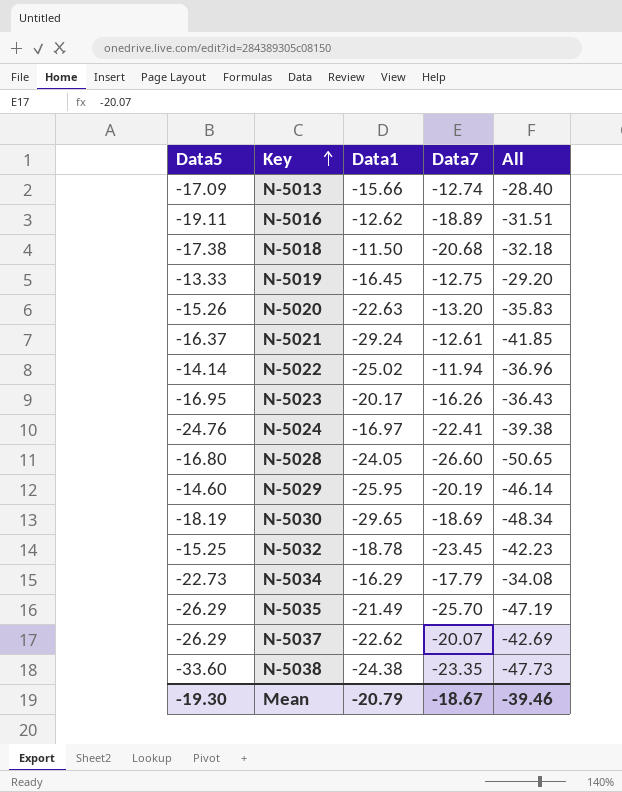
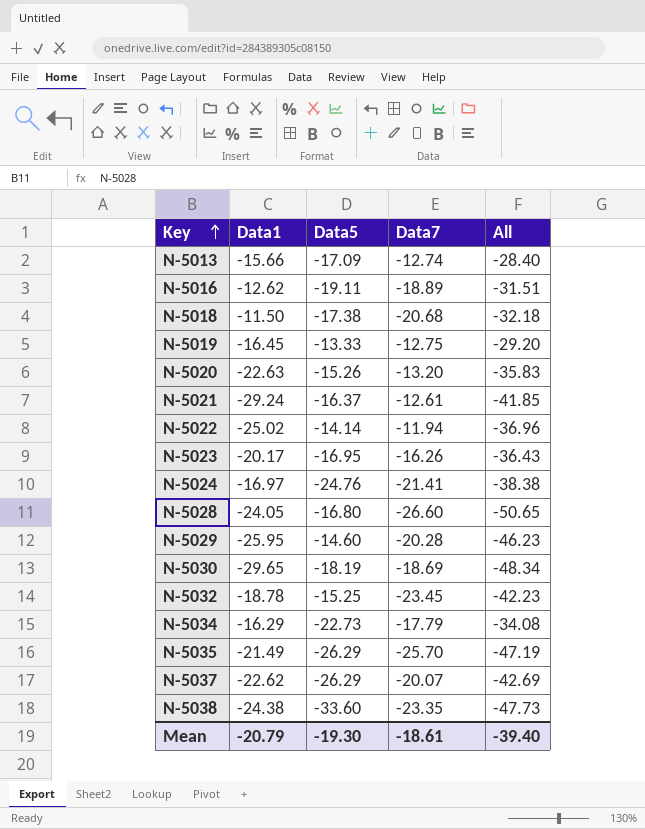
column Data5 | position: 1 -> 3
N-5024 | Data7: -22.41 -> -21.41
N-5024 | All: -39.38 -> -38.38
N-5029 | Data7: -20.19 -> -20.28
N-5029 | All: -46.14 -> -46.23
Mean | Data7: -18.67 -> -18.61
Mean | All: -39.46 -> -39.40

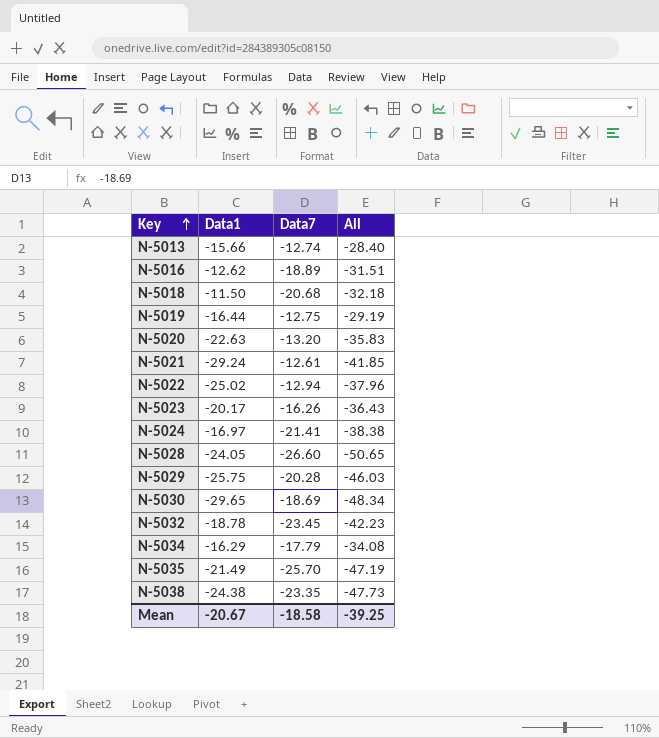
column Data5 | position: 3 -> none
row N-5037: -22.62 | -26.29 | -20.07 | -42.69 -> none
N-5019 | Data1: -16.45 -> -16.44
N-5019 | All: -29.20 -> -29.19
N-5022 | Data7: -11.94 -> -12.94
N-5022 | All: -36.96 -> -37.96
N-5029 | Data1: -25.95 -> -25.75
N-5029 | All: -46.23 -> -46.03
Mean | Data1: -20.79 -> -20.67
Mean | Data7: -18.61 -> -18.58
Mean | All: -39.40 -> -39.25

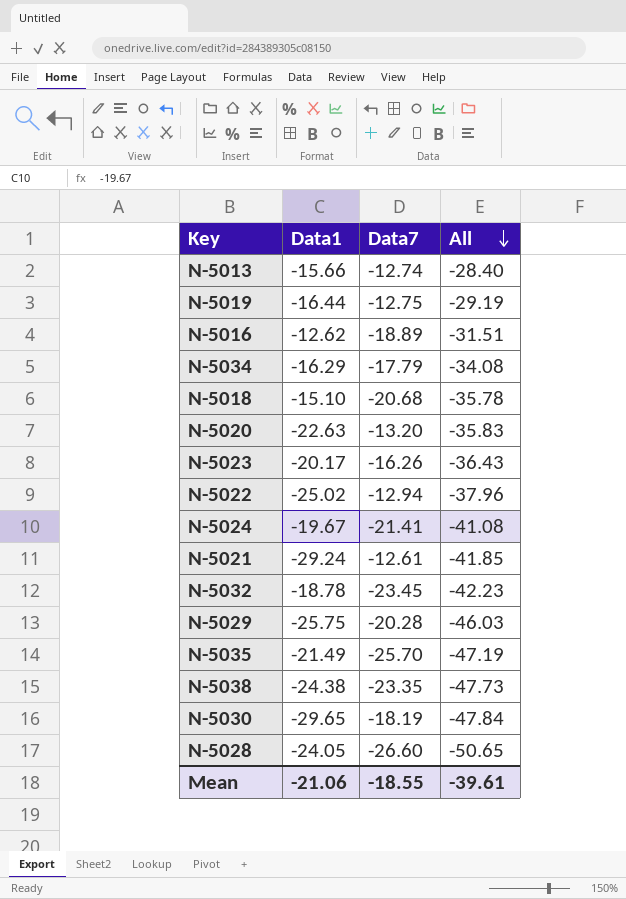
row order: Key ascending -> All descending
N-5018 | Data1: -11.50 -> -15.10
N-5018 | All: -32.18 -> -35.78
N-5024 | Data1: -16.97 -> -19.67
N-5024 | All: -38.38 -> -41.08
N-5030 | Data7: -18.69 -> -18.19
N-5030 | All: -48.34 -> -47.84
Mean | Data1: -20.67 -> -21.06
Mean | Data7: -18.58 -> -18.55
Mean | All: -39.25 -> -39.61

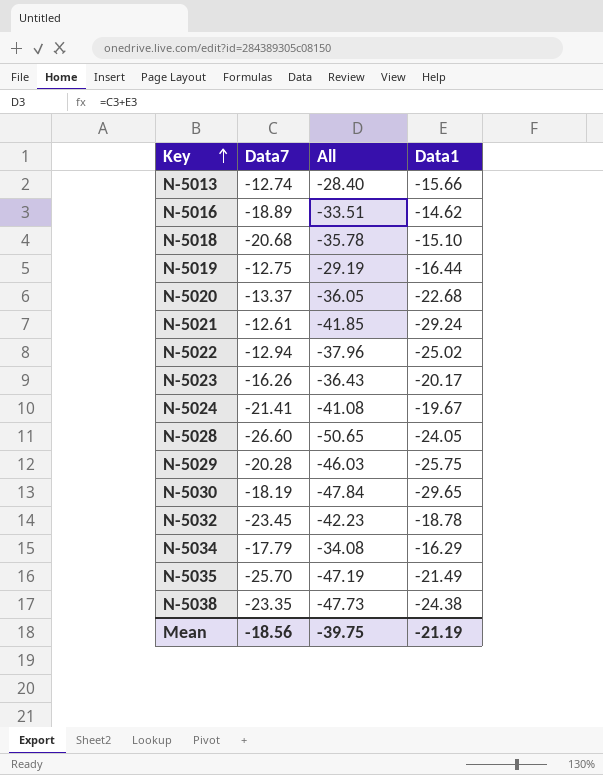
row order: All descending -> Key ascending
column Data1 | position: 2 -> 4
N-5016 | All: -31.51 -> -33.51
N-5016 | Data1: -12.62 -> -14.62
N-5020 | Data7: -13.20 -> -13.37
N-5020 | All: -35.83 -> -36.05
N-5020 | Data1: -22.63 -> -22.68
Mean | Data7: -18.55 -> -18.56
Mean | All: -39.61 -> -39.75
Mean | Data1: -21.06 -> -21.19

